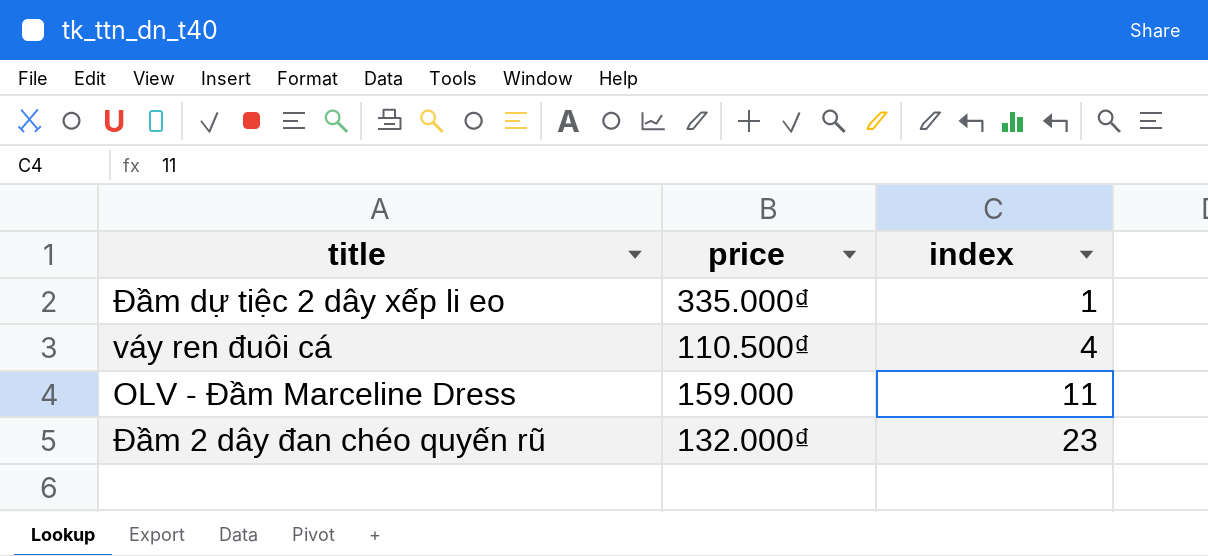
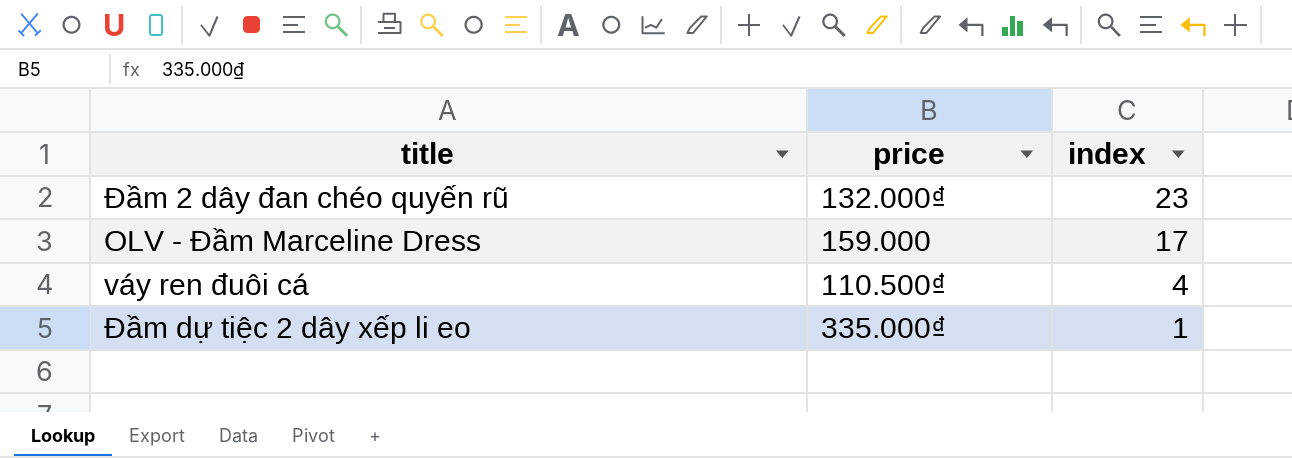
row order: index ascending -> index descending
OLV - Đầm Marceline Dress | index: 11 -> 17

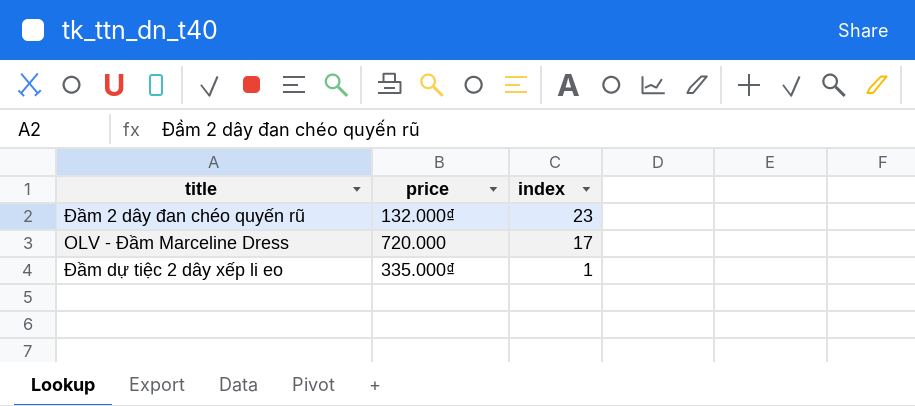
row váy ren đuôi cá: 110.500₫ | 4 -> none
OLV - Đầm Marceline Dress | price: 159.000 -> 720.000

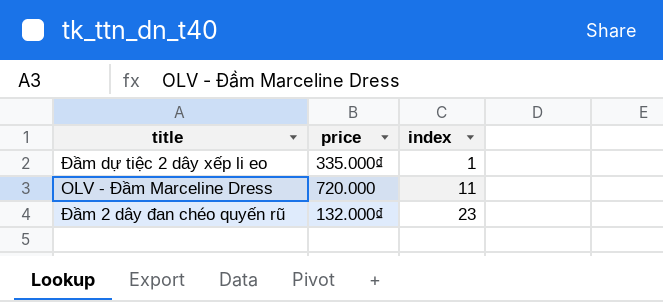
row order: index descending -> index ascending
OLV - Đầm Marceline Dress | index: 17 -> 11

